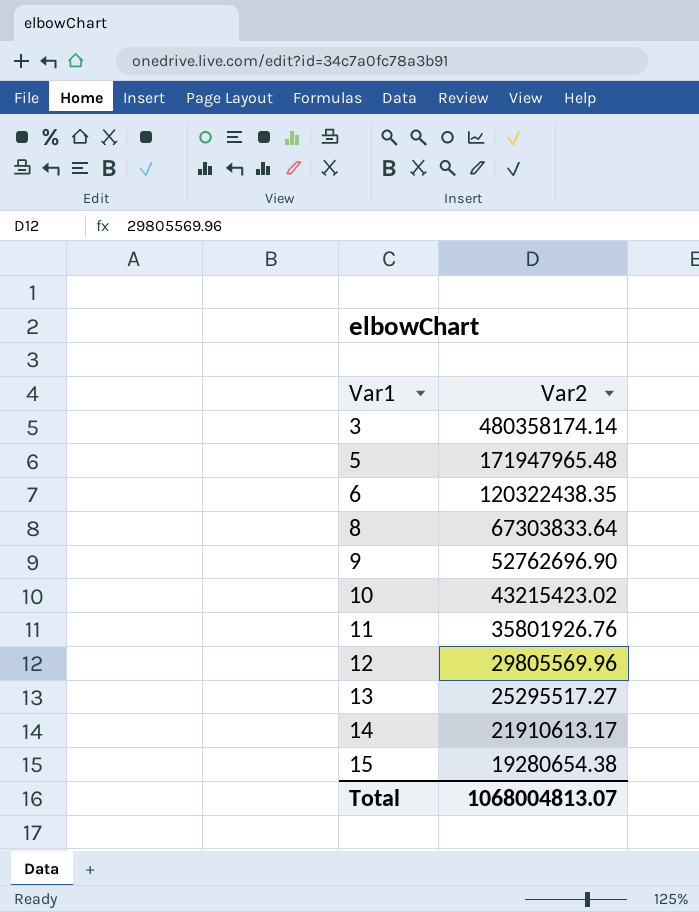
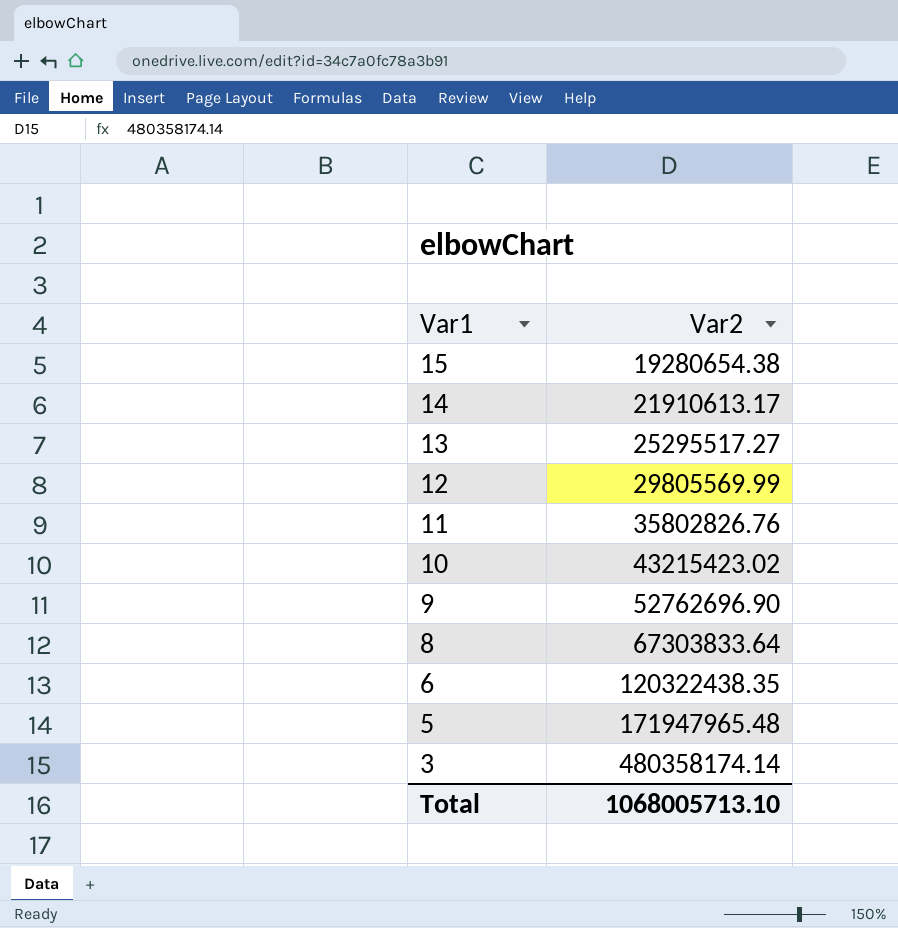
row order: Var1 ascending -> Var1 descending
12 | Var2: 29805569.96 -> 29805569.99
11 | Var2: 35801926.76 -> 35802826.76
Total | Var2: 1068004813.07 -> 1068005713.10

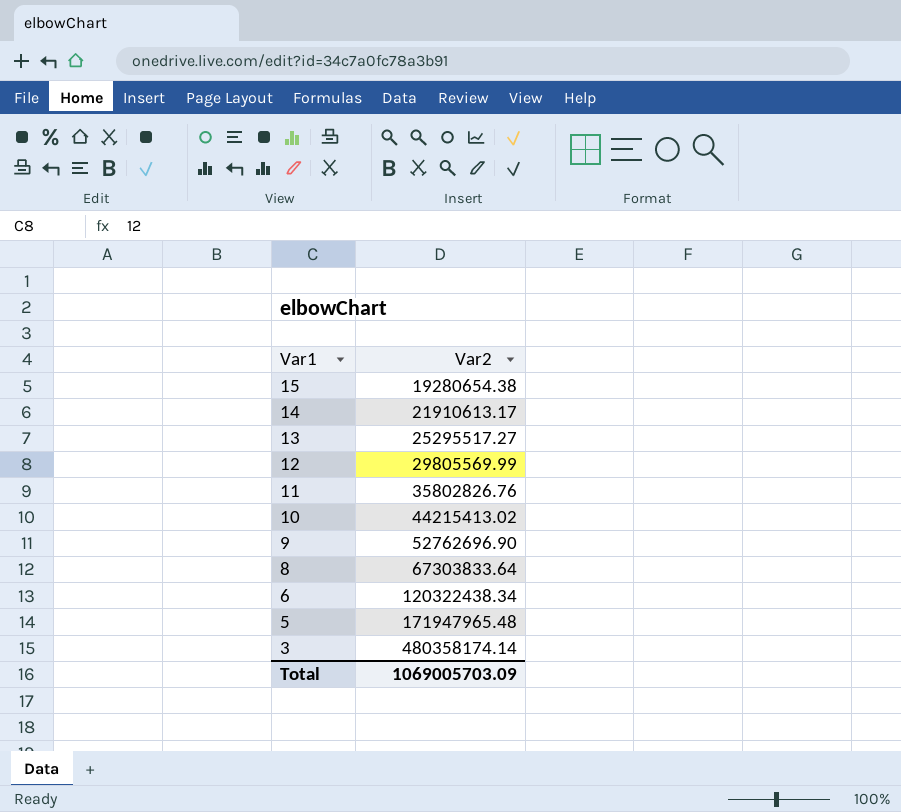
10 | Var2: 43215423.02 -> 44215413.02
6 | Var2: 120322438.35 -> 120322438.34
Total | Var2: 1068005713.10 -> 1069005703.09

